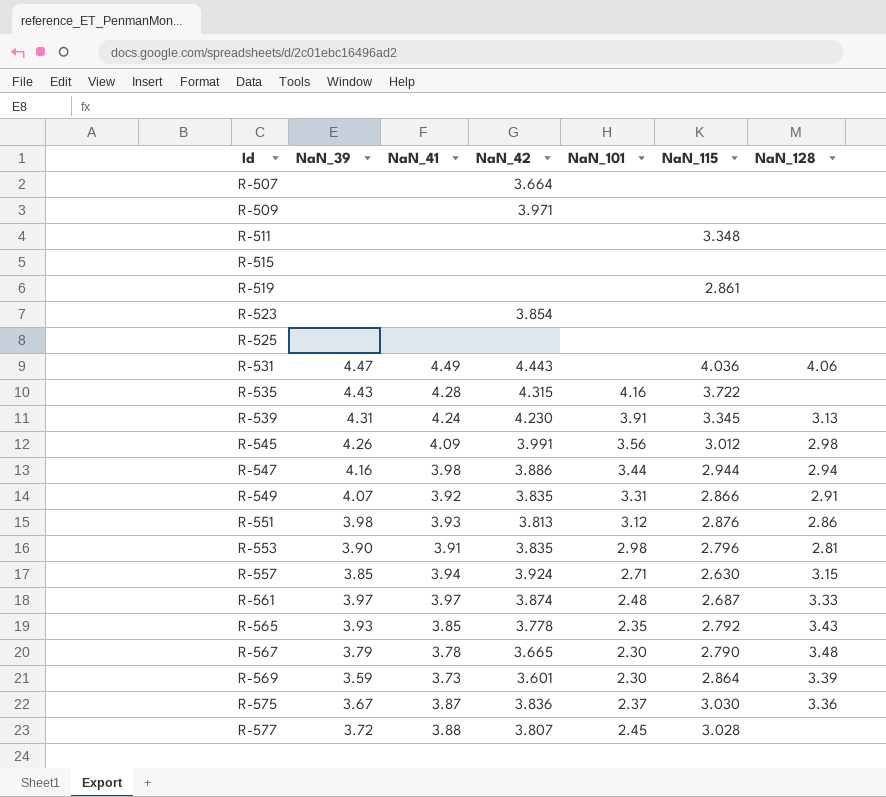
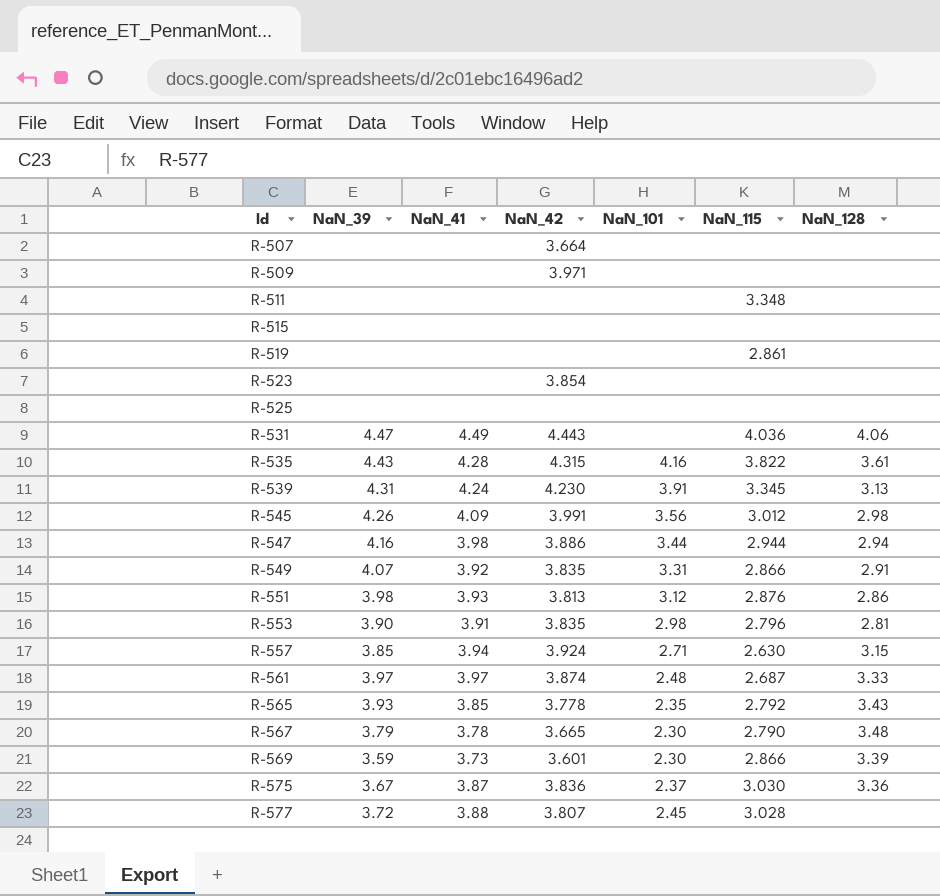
R-535 | NaN_115: 3.722 -> 3.822
R-535 | NaN_128: none -> 3.61
R-569 | NaN_115: 2.864 -> 2.866

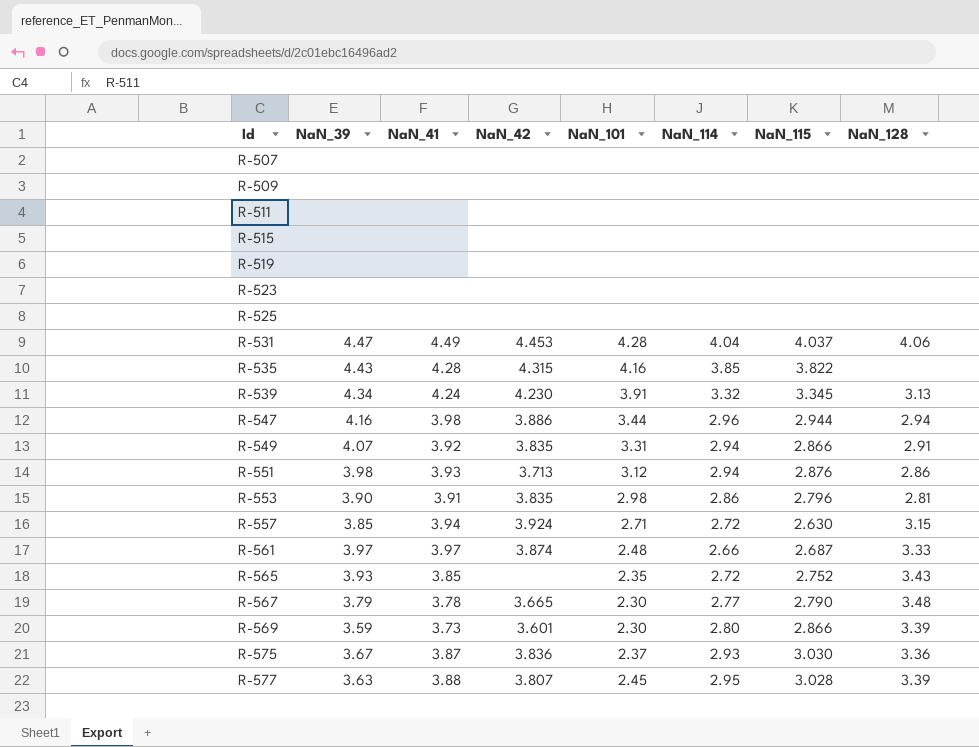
column NaN_114 | position: none -> 6
row R-545: 4.26 | 4.09 | 3.991 | 3.56 | 3.012 | 2.98 -> none
R-507 | NaN_42: 3.664 -> none
R-509 | NaN_42: 3.971 -> none
R-511 | NaN_115: 3.348 -> none
R-519 | NaN_115: 2.861 -> none
R-523 | NaN_42: 3.854 -> none
R-531 | NaN_42: 4.443 -> 4.453
R-531 | NaN_101: none -> 4.28
R-531 | NaN_115: 4.036 -> 4.037
R-535 | NaN_128: 3.61 -> none
R-539 | NaN_39: 4.31 -> 4.34
R-551 | NaN_42: 3.813 -> 3.713
R-565 | NaN_42: 3.778 -> none
R-565 | NaN_115: 2.792 -> 2.752
R-577 | NaN_39: 3.72 -> 3.63
R-577 | NaN_128: none -> 3.39

